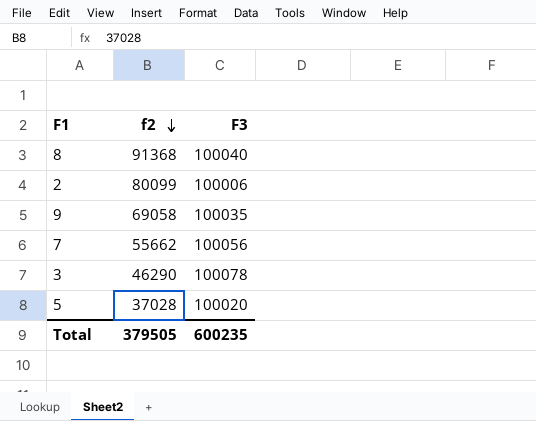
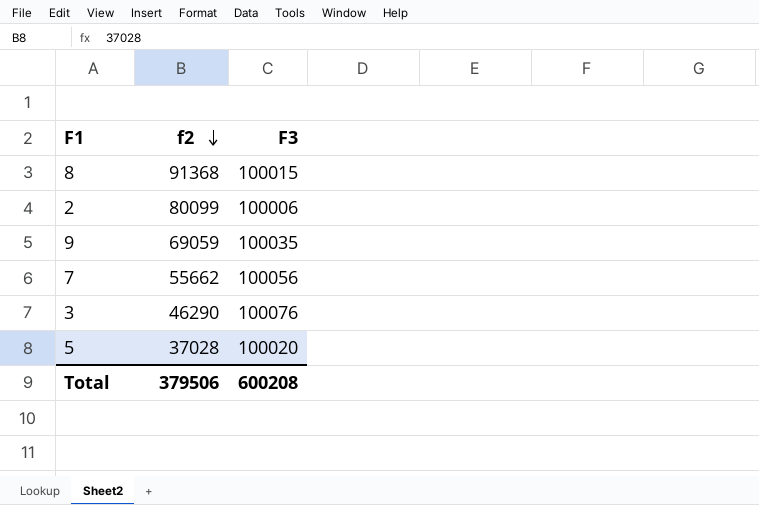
8 | F3: 100040 -> 100015
9 | f2: 69058 -> 69059
3 | F3: 100078 -> 100076
Total | f2: 379505 -> 379506
Total | F3: 600235 -> 600208

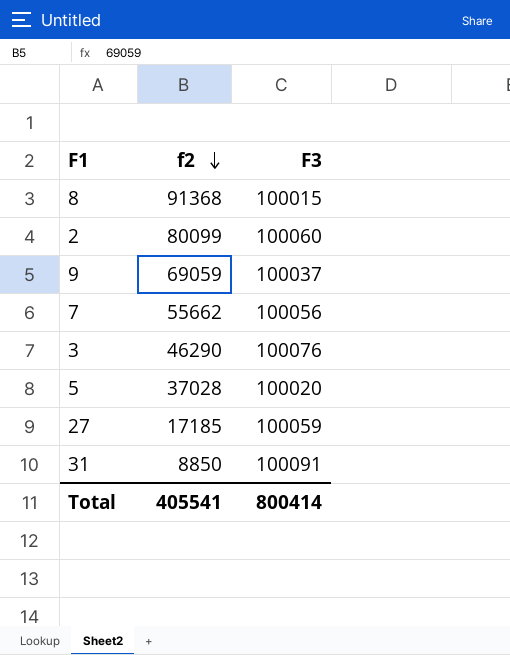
2 | F3: 100006 -> 100060
9 | F3: 100035 -> 100037
row 27: none -> 17185 | 100059
row 31: none -> 8850 | 100091
Total | f2: 379506 -> 405541
Total | F3: 600208 -> 800414

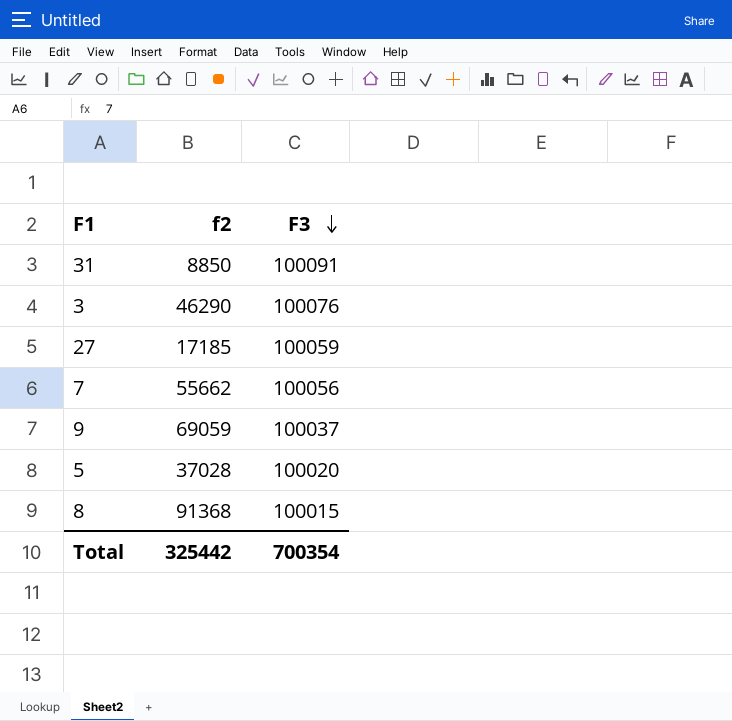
row order: f2 descending -> F3 descending
row 2: 80099 | 100060 -> none
Total | f2: 405541 -> 325442
Total | F3: 800414 -> 700354

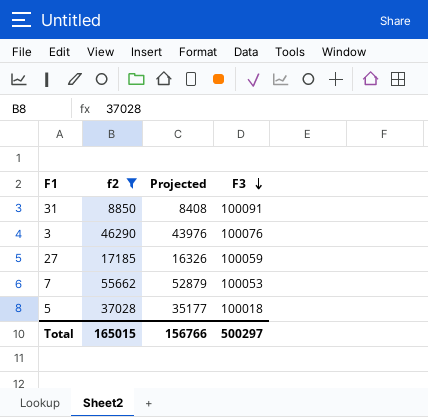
filter: none -> f2 <= 55662
column Projected | formula: none -> [f2] * 0.95
7 | F3: 100056 -> 100053
5 | F3: 100020 -> 100018
Total | f2: 325442 -> 165015
Total | F3: 700354 -> 500297

